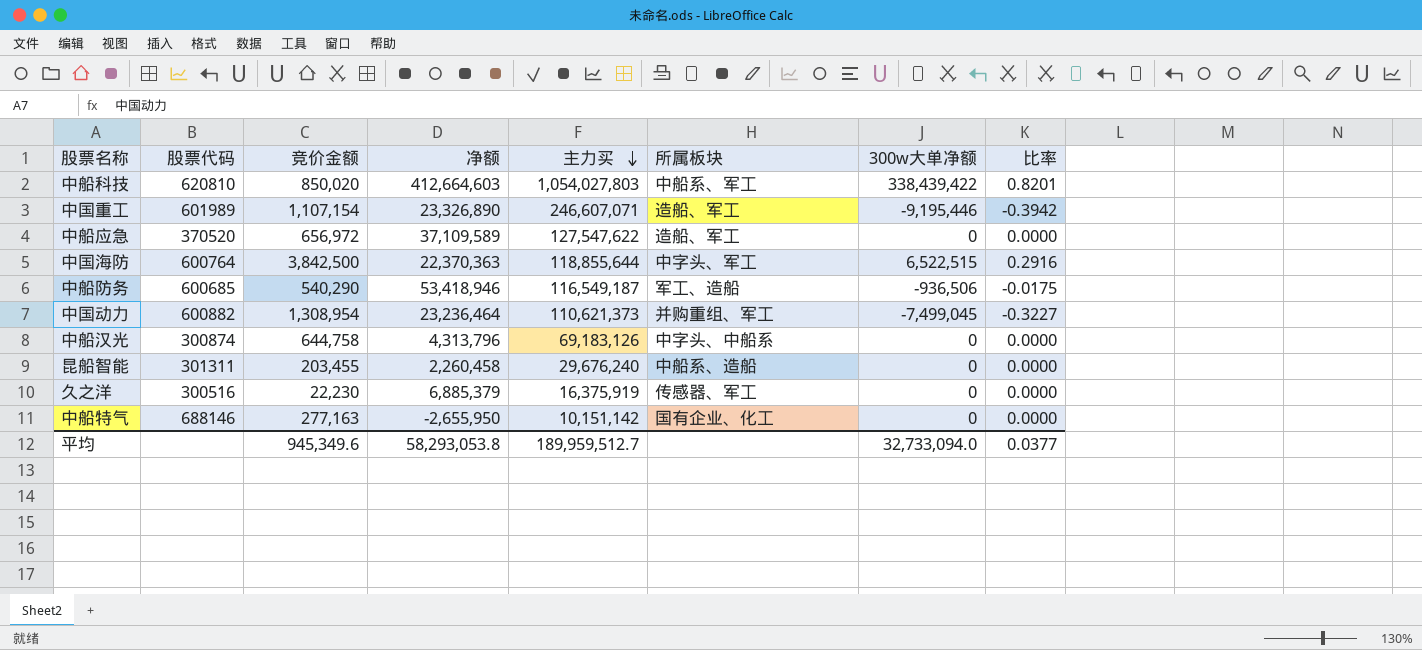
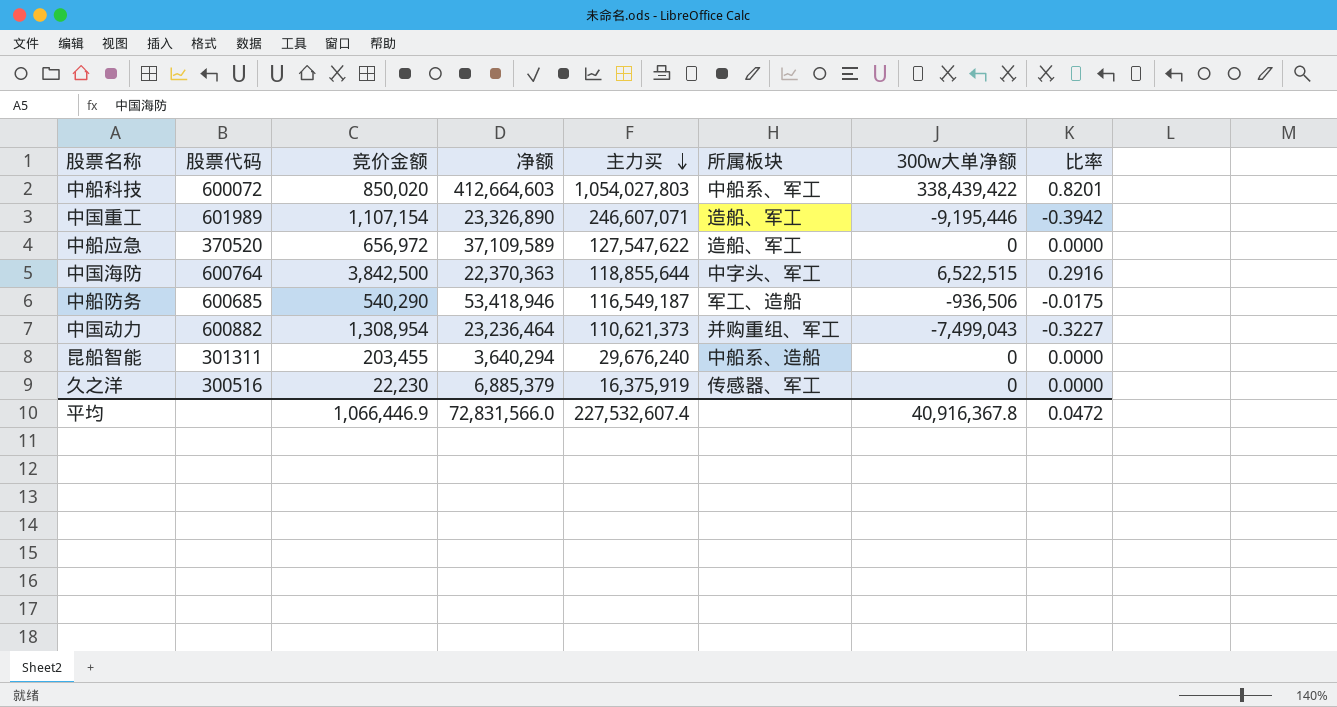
row 中船汉光: 300874 | 644,758 | 4,313,796 | 69,183,126 | 中字头、中船系 | 0 | 0.0000 -> none
row 中船特气: 688146 | 277,163 | -2,655,950 | 10,151,142 | 国有企业、化工 | 0 | 0.0000 -> none
中船科技 | 股票代码: 620810 -> 600072
中国动力 | 300w大单净额: -7,499,045 -> -7,499,043
昆船智能 | 净额: 2,260,458 -> 3,640,294
平均 | 竞价金额: 945,349.6 -> 1,066,446.9
平均 | 净额: 58,293,053.8 -> 72,831,566.0
平均 | 主力买: 189,959,512.7 -> 227,532,607.4
平均 | 300w大单净额: 32,733,094.0 -> 40,916,367.8
平均 | 比率: 0.0377 -> 0.0472

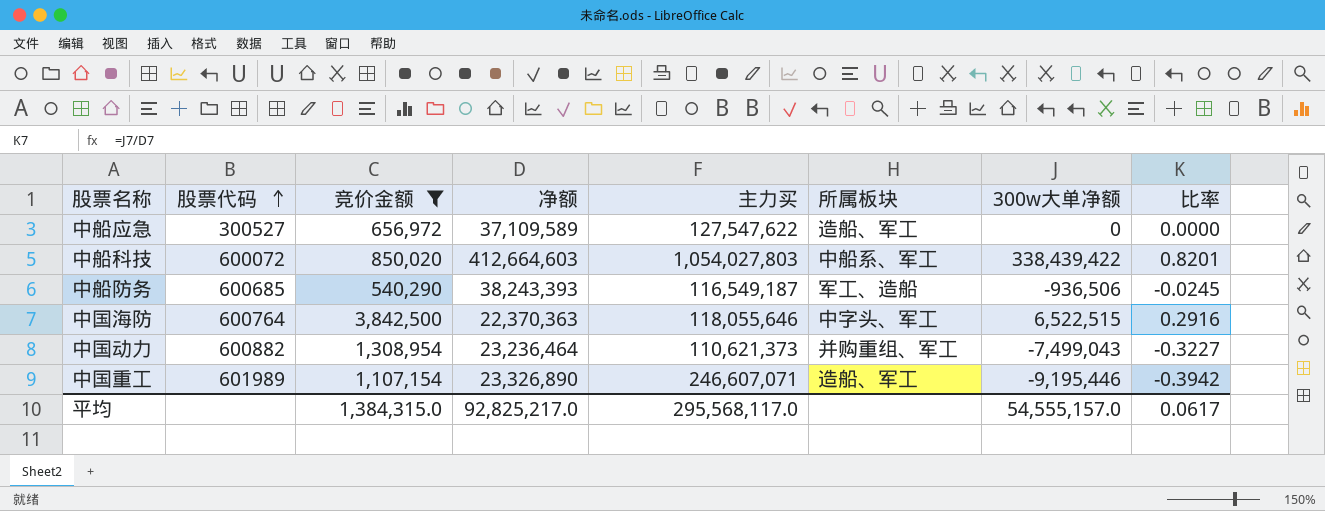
filter: none -> 竞价金额 >= 540,290
row order: 主力买 descending -> 股票代码 ascending
中船应急 | 股票代码: 370520 -> 300527
中船防务 | 净额: 53,418,946 -> 38,243,393
中船防务 | 比率: -0.0175 -> -0.0245
中国海防 | 主力买: 118,855,644 -> 118,055,646
平均 | 竞价金额: 1,066,446.9 -> 1,384,315.0
平均 | 净额: 72,831,566.0 -> 92,825,217.0
平均 | 主力买: 227,532,607.4 -> 295,568,117.0
平均 | 300w大单净额: 40,916,367.8 -> 54,555,157.0
平均 | 比率: 0.0472 -> 0.0617

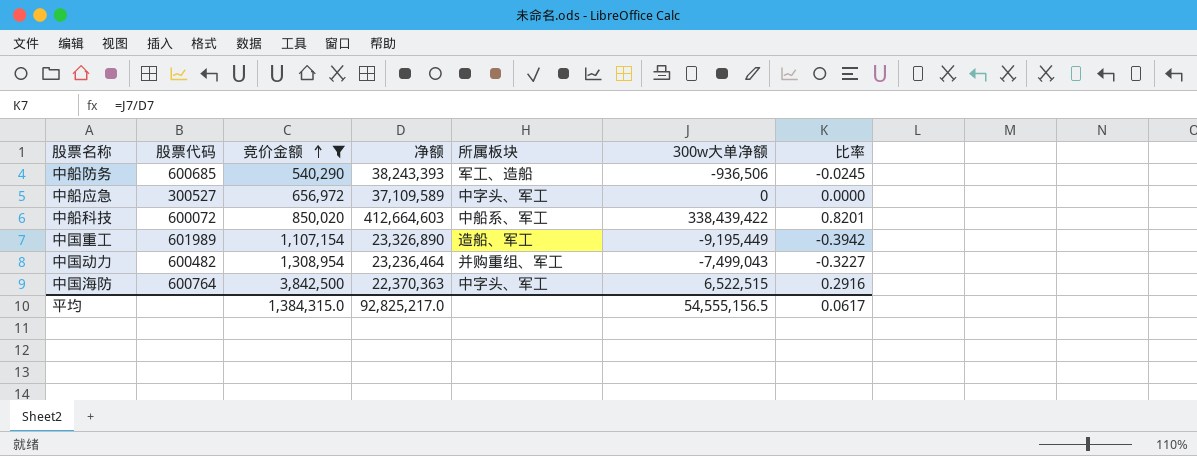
row order: 股票代码 ascending -> 竞价金额 ascending
column 主力买 | position: 5 -> none
中船应急 | 所属板块: 造船、军工 -> 中字头、军工
中国重工 | 300w大单净额: -9,195,446 -> -9,195,449
中国动力 | 股票代码: 600882 -> 600482
平均 | 300w大单净额: 54,555,157.0 -> 54,555,156.5

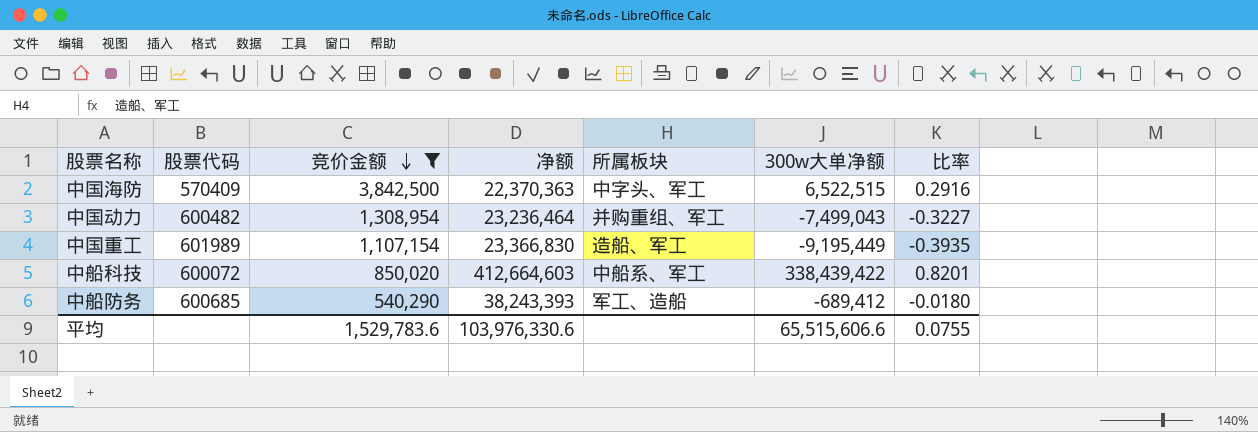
row order: 竞价金额 ascending -> 竞价金额 descending
row 中船应急: 300527 | 656,972 | 37,109,589 | 中字头、军工 | 0 | 0.0000 -> none
中国海防 | 股票代码: 600764 -> 570409
中国重工 | 净额: 23,326,890 -> 23,366,830
中国重工 | 比率: -0.3942 -> -0.3935
中船防务 | 300w大单净额: -936,506 -> -689,412
中船防务 | 比率: -0.0245 -> -0.0180
平均 | 竞价金额: 1,384,315.0 -> 1,529,783.6
平均 | 净额: 92,825,217.0 -> 103,976,330.6
平均 | 300w大单净额: 54,555,156.5 -> 65,515,606.6
平均 | 比率: 0.0617 -> 0.0755

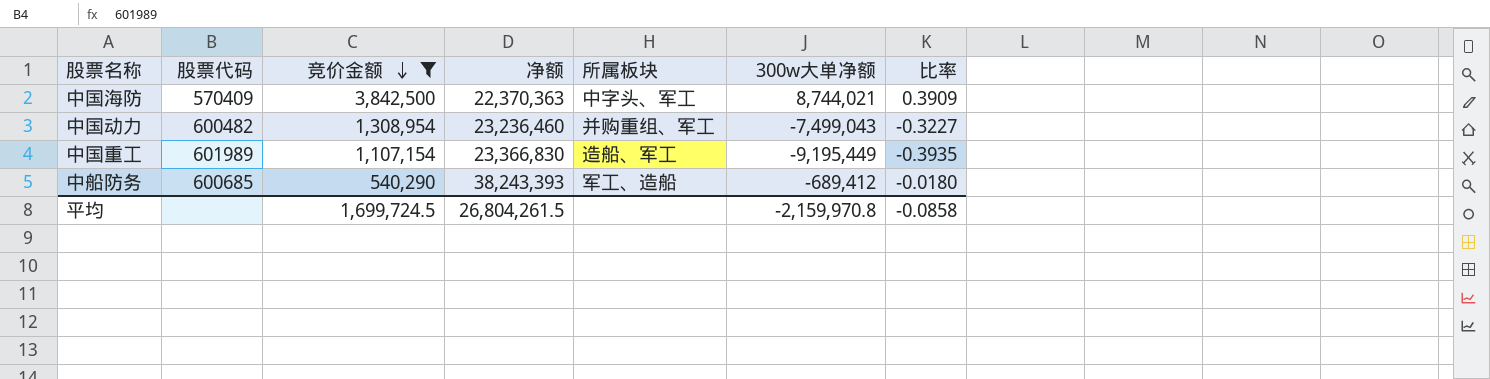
row 中船科技: 600072 | 850,020 | 412,664,603 | 中船系、军工 | 338,439,422 | 0.8201 -> none
中国海防 | 300w大单净额: 6,522,515 -> 8,744,021
中国海防 | 比率: 0.2916 -> 0.3909
中国动力 | 净额: 23,236,464 -> 23,236,460
平均 | 竞价金额: 1,529,783.6 -> 1,699,724.5
平均 | 净额: 103,976,330.6 -> 26,804,261.5
平均 | 300w大单净额: 65,515,606.6 -> -2,159,970.8
平均 | 比率: 0.0755 -> -0.0858

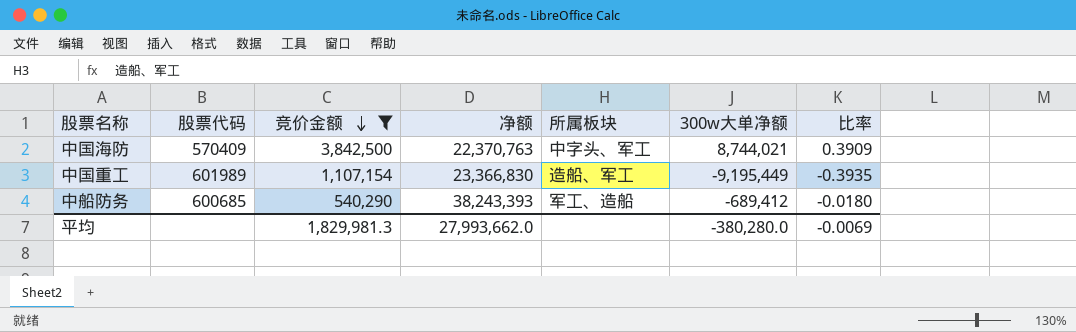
row 中国动力: 600482 | 1,308,954 | 23,236,460 | 并购重组、军工 | -7,499,043 | -0.3227 -> none
中国海防 | 净额: 22,370,363 -> 22,370,763
平均 | 竞价金额: 1,699,724.5 -> 1,829,981.3
平均 | 净额: 26,804,261.5 -> 27,993,662.0
平均 | 300w大单净额: -2,159,970.8 -> -380,280.0
平均 | 比率: -0.0858 -> -0.0069

